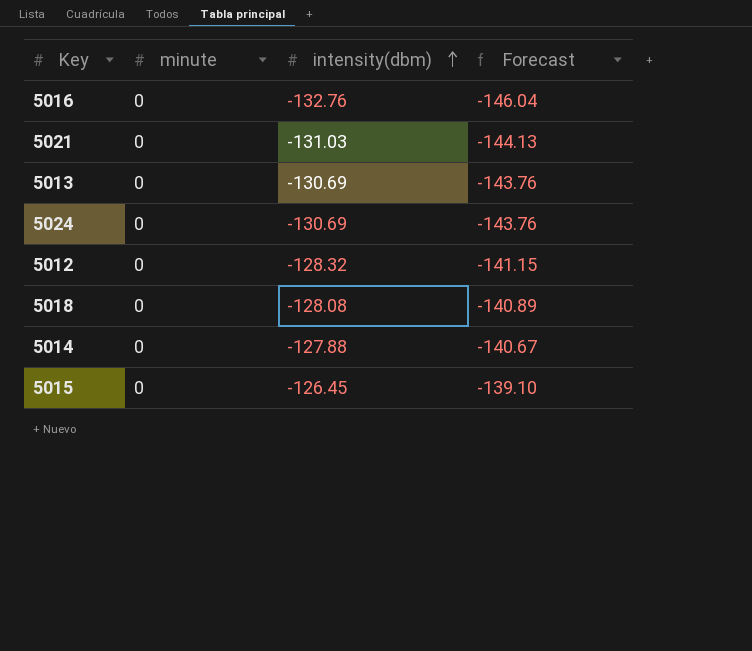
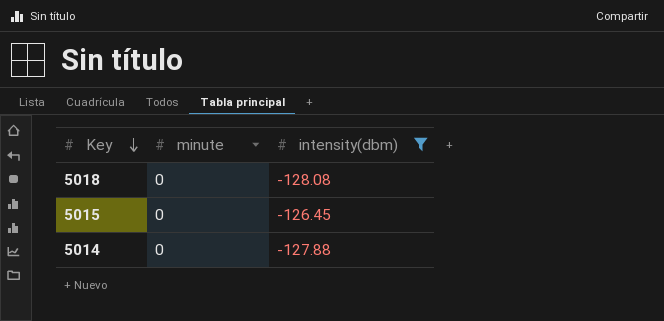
filter: none -> intensity(dbm) >= -128.08
row order: intensity(dbm) ascending -> Key descending
column Forecast | formula: [intensity(dbm)] * 1.1 -> none

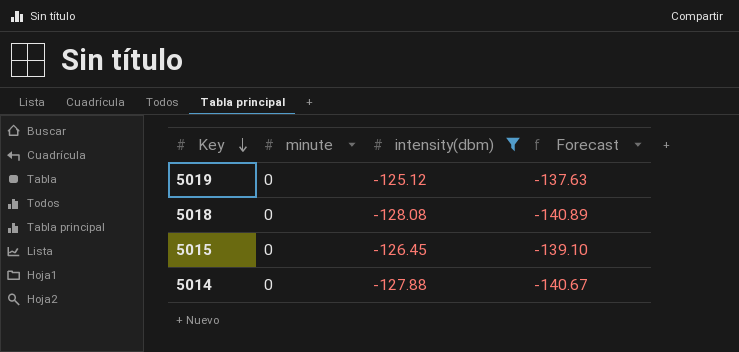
column Forecast | formula: none -> [intensity(dbm)] * 1.1
row 5019: none -> 0 | -125.12 | -137.63

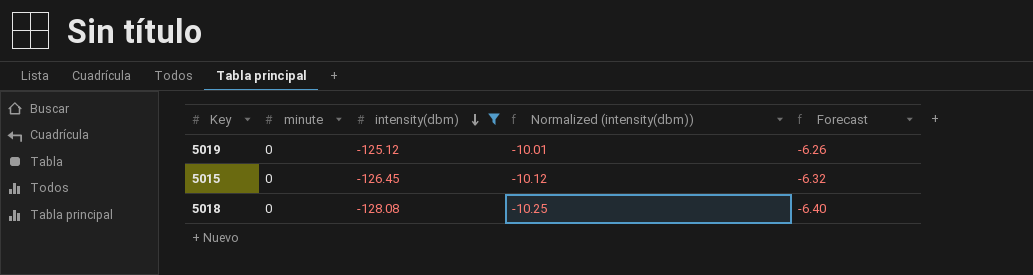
row order: Key descending -> intensity(dbm) descending
column Normalized (intensity(dbm)) | formula: none -> [intensity(dbm)] * 0.08
column Forecast | formula: [intensity(dbm)] * 1.1 -> [intensity(dbm)] * 0.05
row 5014: 0 | -127.88 | -140.67 -> none

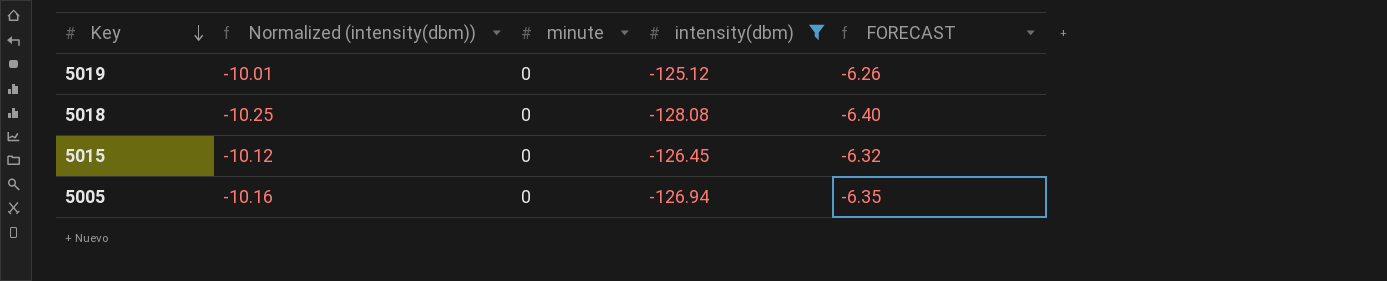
row order: intensity(dbm) descending -> Key descending
column Normalized (intensity(dbm)) | position: 4 -> 2
column name: Forecast -> FORECAST
row 5005: none -> -10.16 | 0 | -126.94 | -6.35

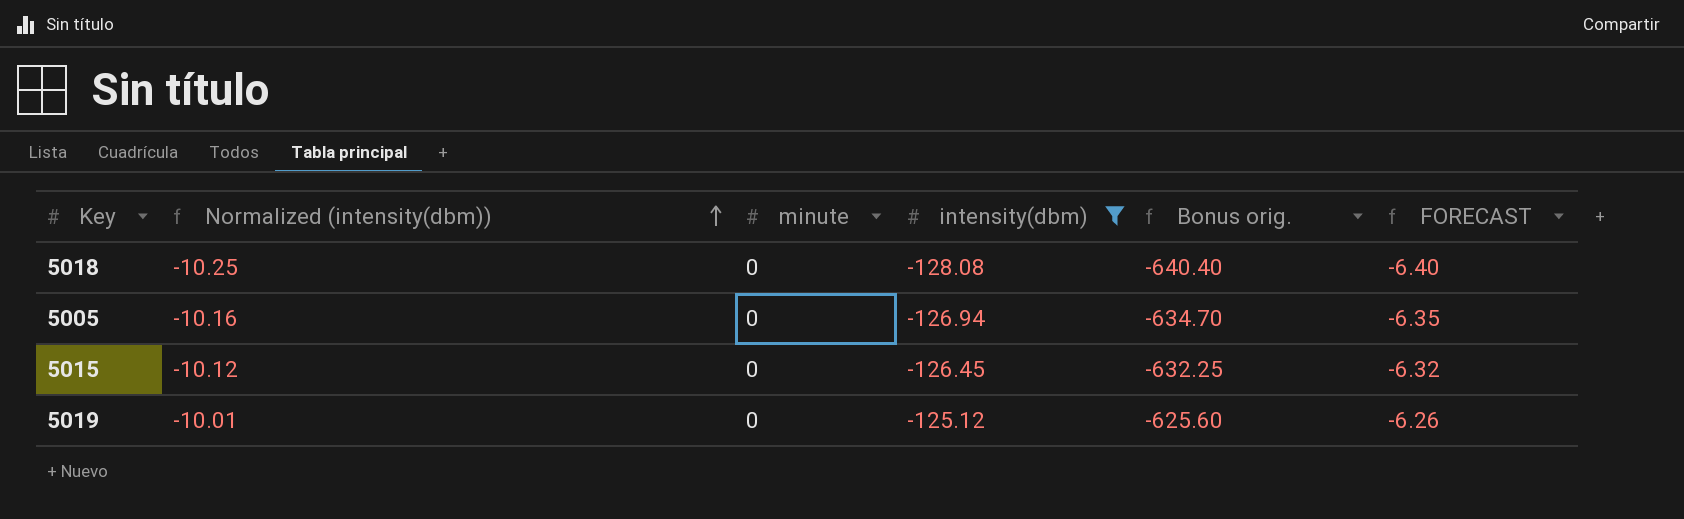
row order: Key descending -> Normalized (intensity(dbm)) ascending
column Bonus orig. | formula: none -> [intensity(dbm)] * 5

